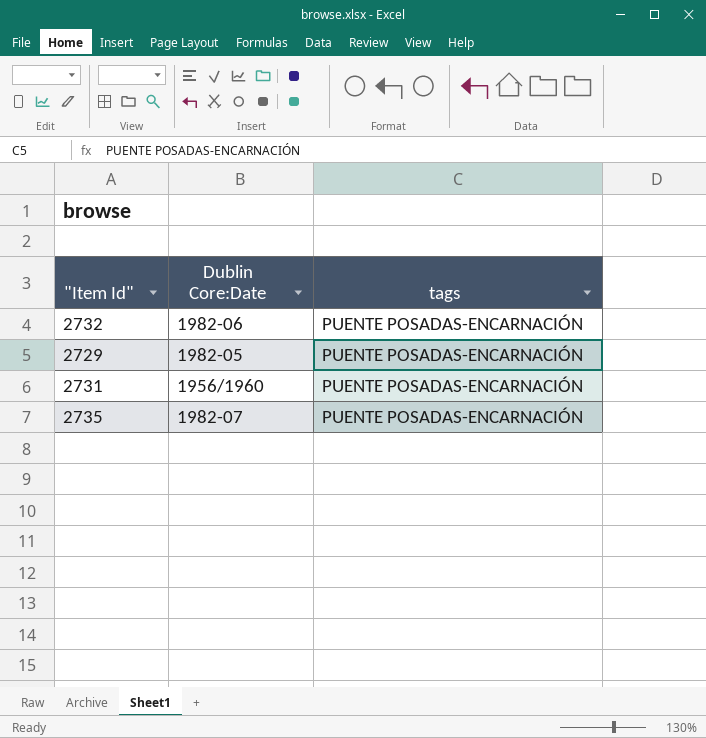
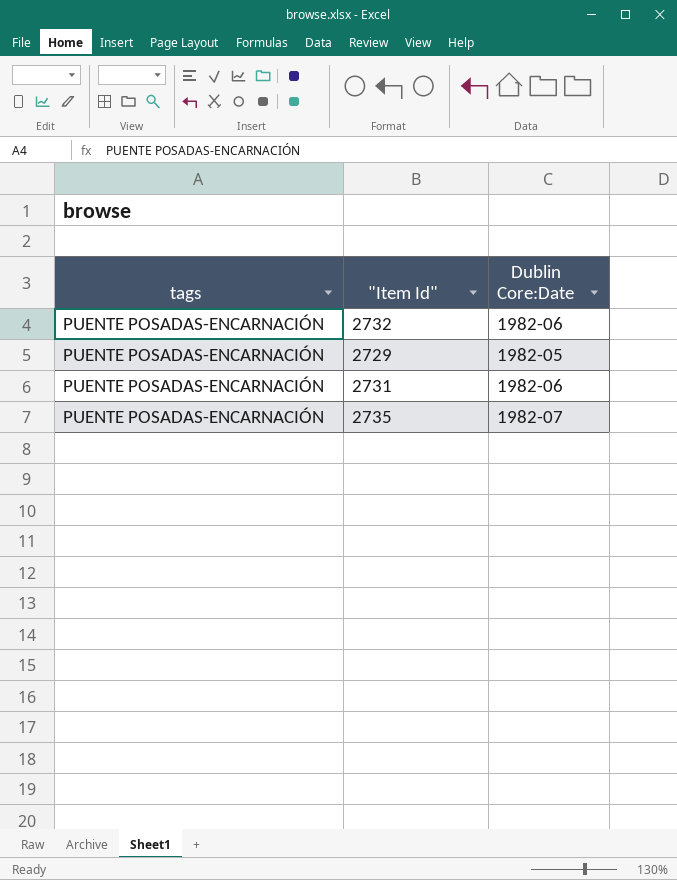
column tags | position: 3 -> 1
2731 | Dublin Core:Date: 1956/1960 -> 1982-06

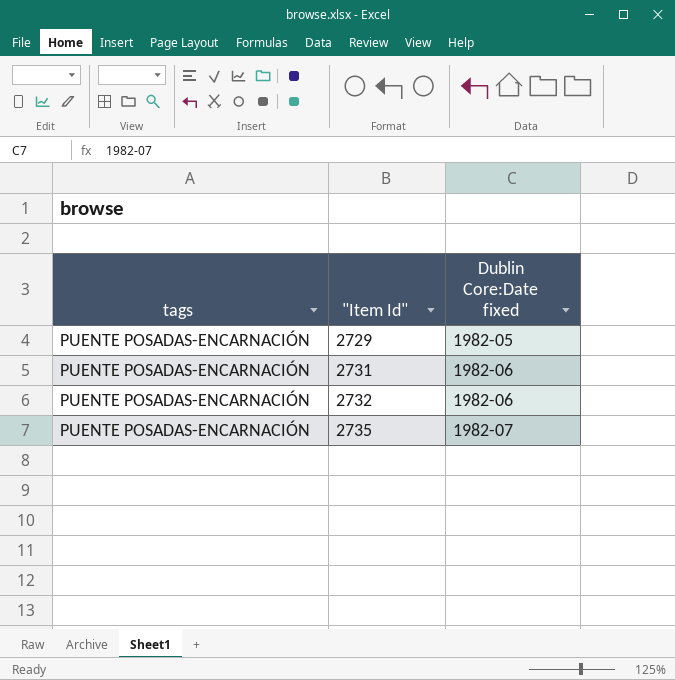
row order: none -> "Item Id" ascending
column name: Dublin Core:Date -> Dublin Core:Date fixed

